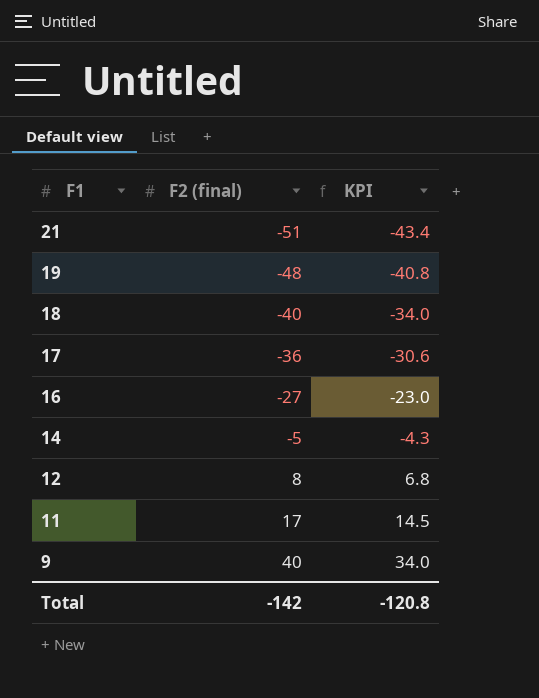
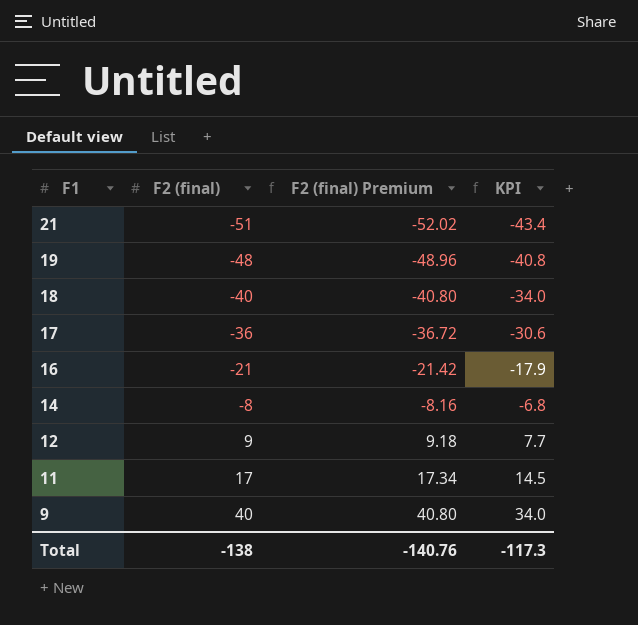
column F2 (final) Premium | formula: none -> [F2 (final)] * 1.02
16 | F2 (final): -27 -> -21
16 | KPI: -23.0 -> -17.9
14 | F2 (final): -5 -> -8
14 | KPI: -4.3 -> -6.8
12 | F2 (final): 8 -> 9
12 | KPI: 6.8 -> 7.7
Total | F2 (final): -142 -> -138
Total | KPI: -120.8 -> -117.3

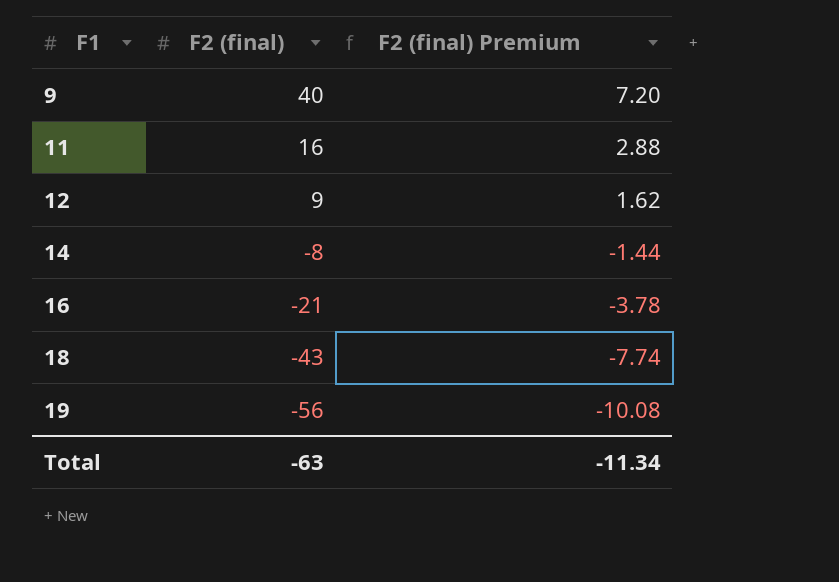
row order: F1 descending -> F1 ascending
column KPI | formula: [F2 (final)] * 0.85 -> none
column F2 (final) Premium | formula: [F2 (final)] * 1.02 -> [F2 (final)] * 0.18
row 21: -51 | -52.02 | -43.4 -> none
row 17: -36 | -36.72 | -30.6 -> none
11 | F2 (final): 17 -> 16
18 | F2 (final): -40 -> -43
19 | F2 (final): -48 -> -56
Total | F2 (final): -138 -> -63
Total | F2 (final) Premium: -140.76 -> -11.34

